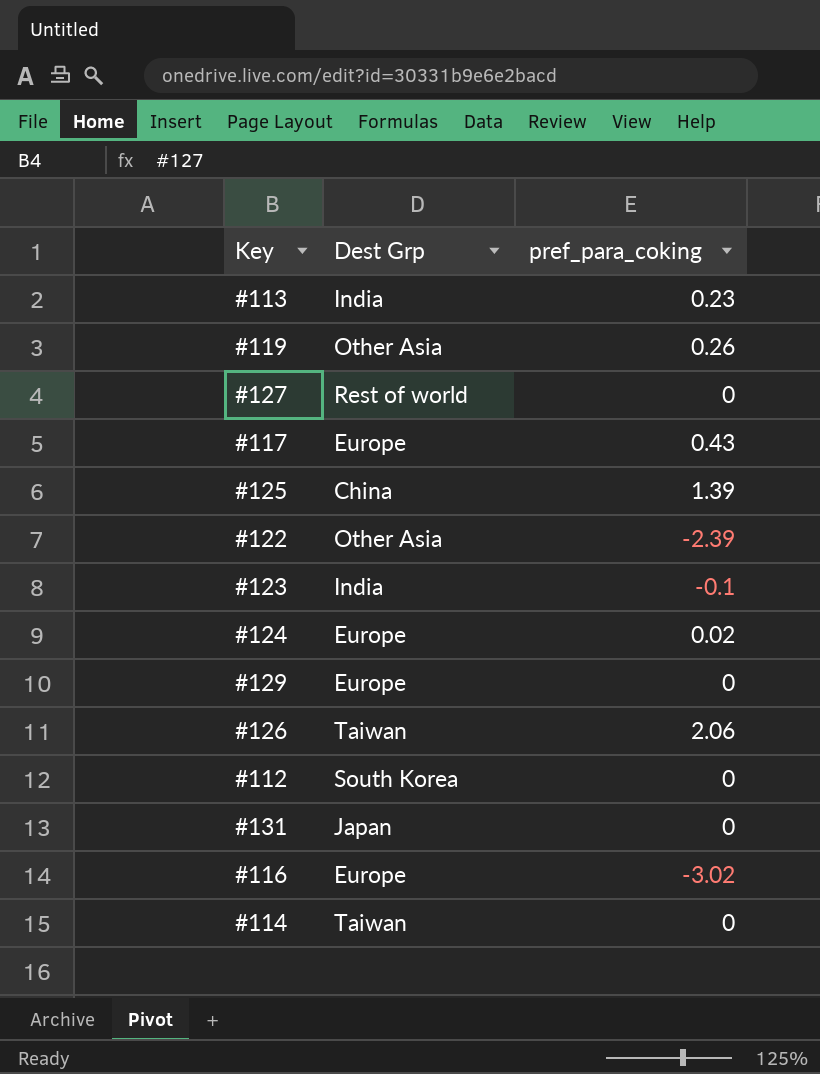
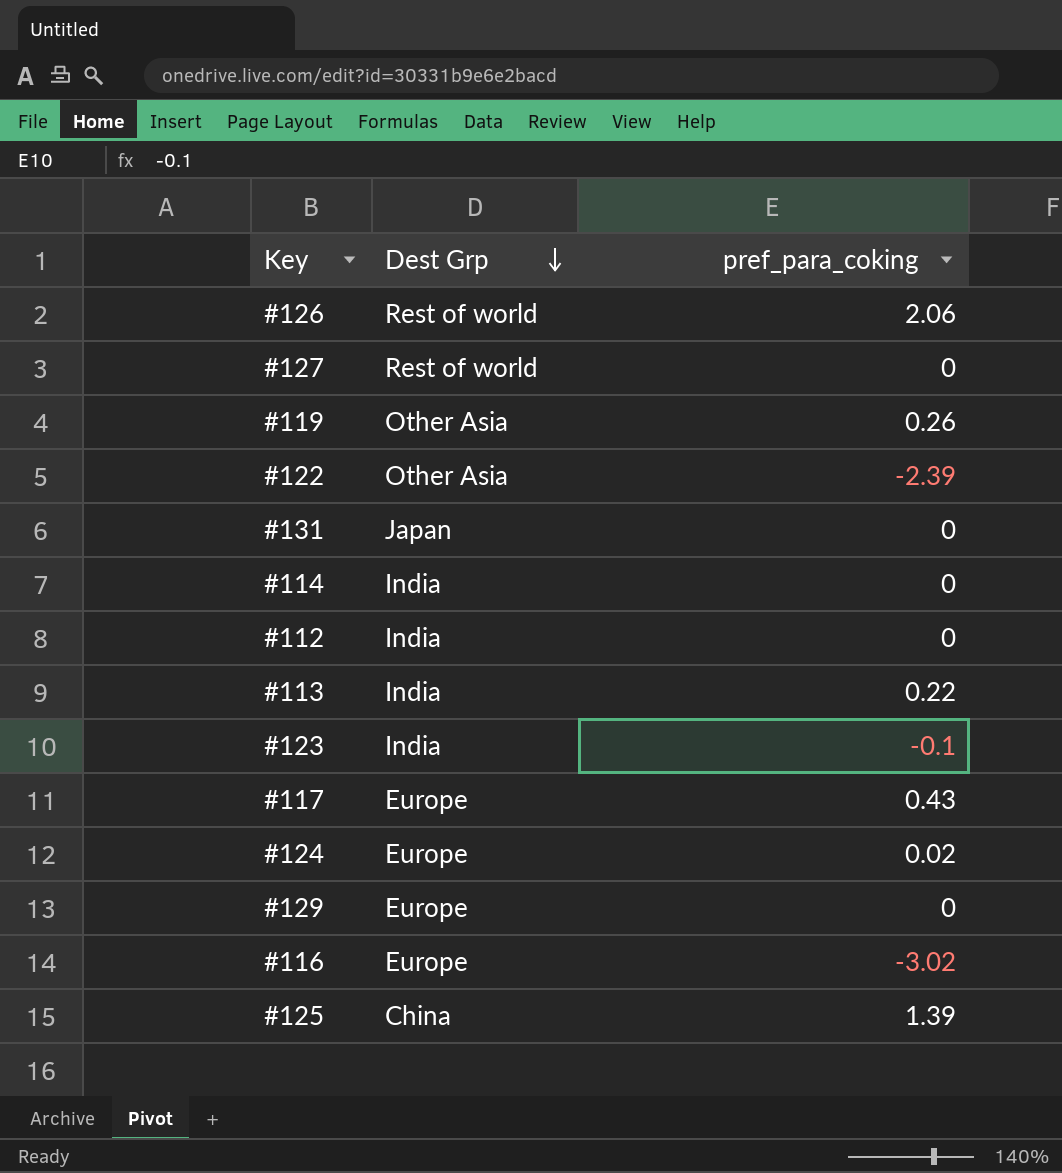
row order: none -> Dest Grp descending
#126 | Dest Grp: Taiwan -> Rest of world
#114 | Dest Grp: Taiwan -> India
#112 | Dest Grp: South Korea -> India
#113 | pref_para_coking: 0.23 -> 0.22

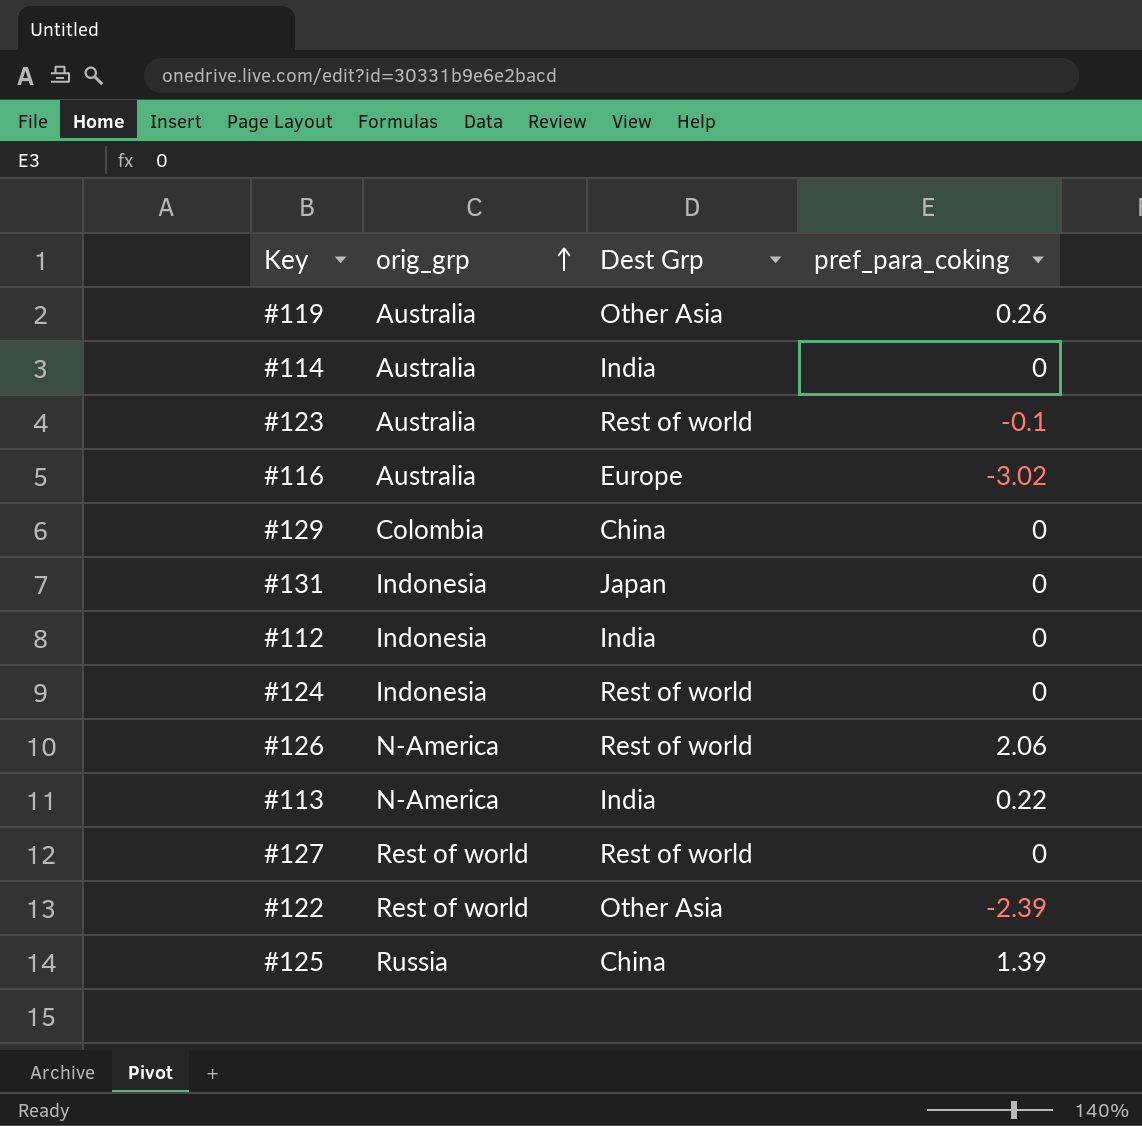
row order: Dest Grp descending -> orig_grp ascending
column orig_grp | position: none -> 2
row #117: Europe | 0.43 -> none
#123 | Dest Grp: India -> Rest of world
#129 | Dest Grp: Europe -> China
#124 | Dest Grp: Europe -> Rest of world
#124 | pref_para_coking: 0.02 -> 0

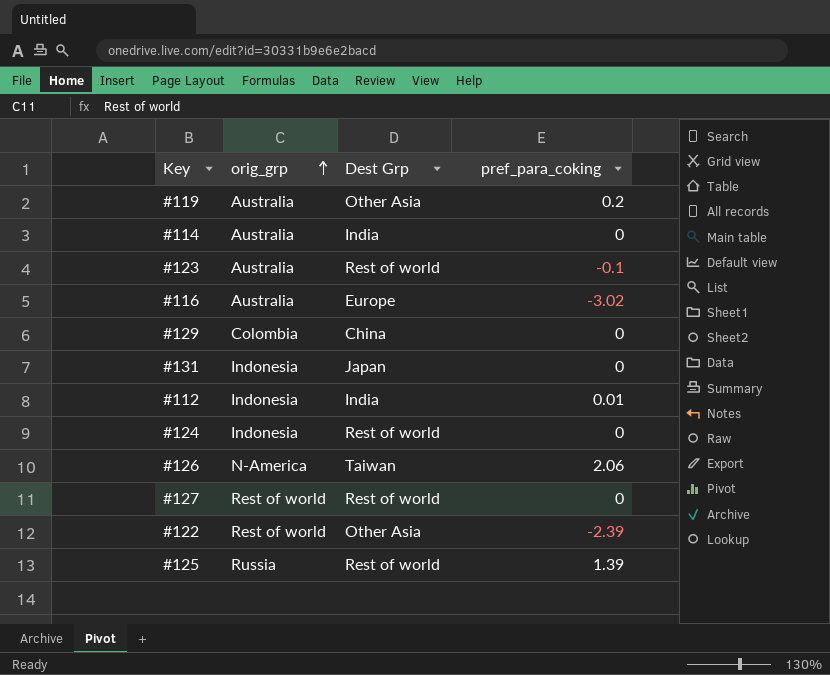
row #113: N-America | India | 0.22 -> none
#119 | pref_para_coking: 0.26 -> 0.2
#112 | pref_para_coking: 0 -> 0.01
#126 | Dest Grp: Rest of world -> Taiwan
#125 | Dest Grp: China -> Rest of world

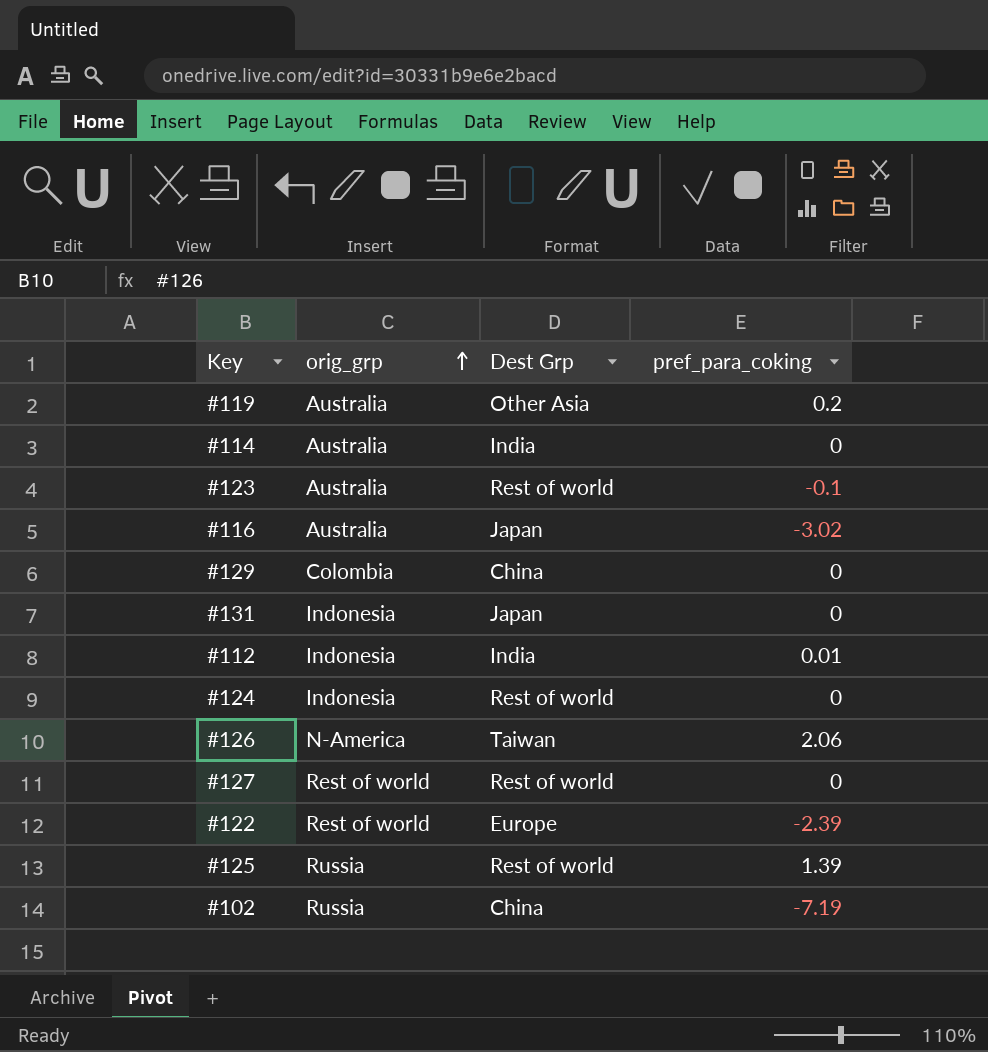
#116 | Dest Grp: Europe -> Japan
#122 | Dest Grp: Other Asia -> Europe
row #102: none -> Russia | China | -7.19

